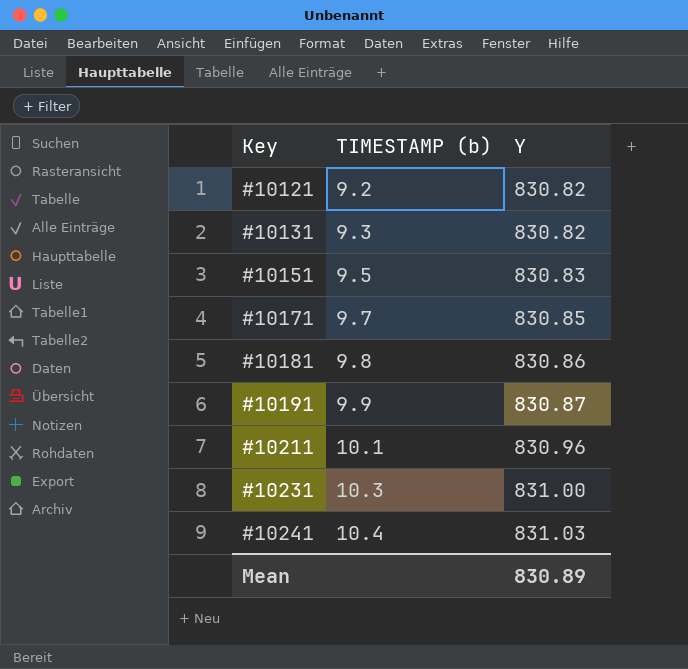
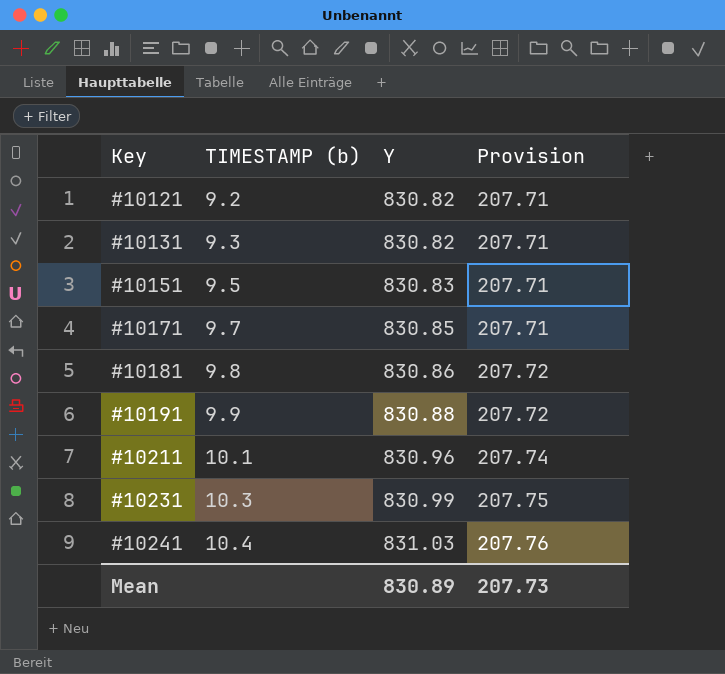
column Provision | formula: none -> [Y] * 0.25
#10191 | Y: 830.87 -> 830.88
#10231 | Y: 831.00 -> 830.99

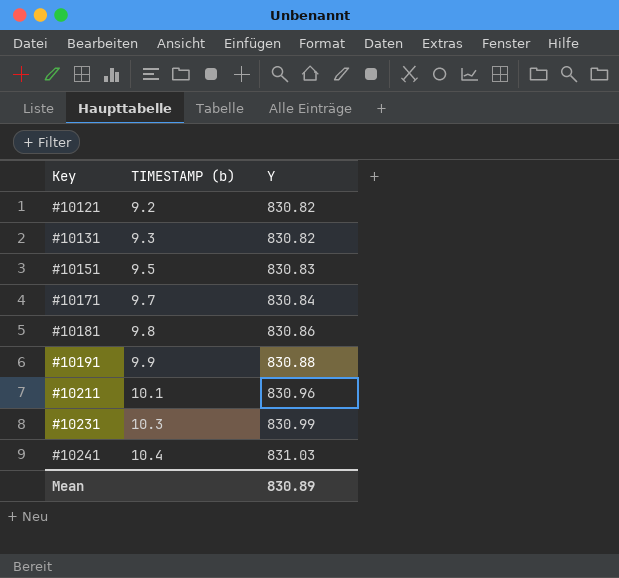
column Provision | formula: [Y] * 0.25 -> none
#10171 | Y: 830.85 -> 830.84

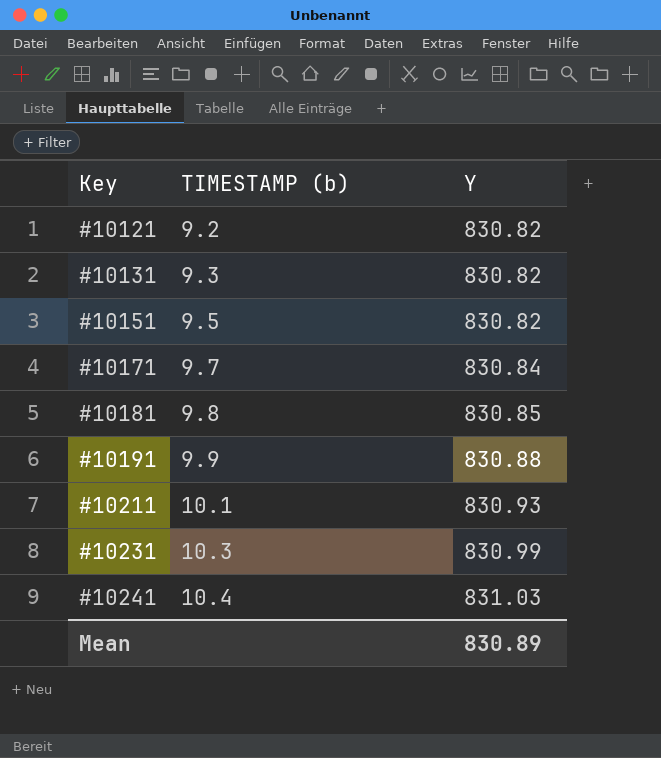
#10151 | Y: 830.83 -> 830.82
#10181 | Y: 830.86 -> 830.85
#10211 | Y: 830.96 -> 830.93

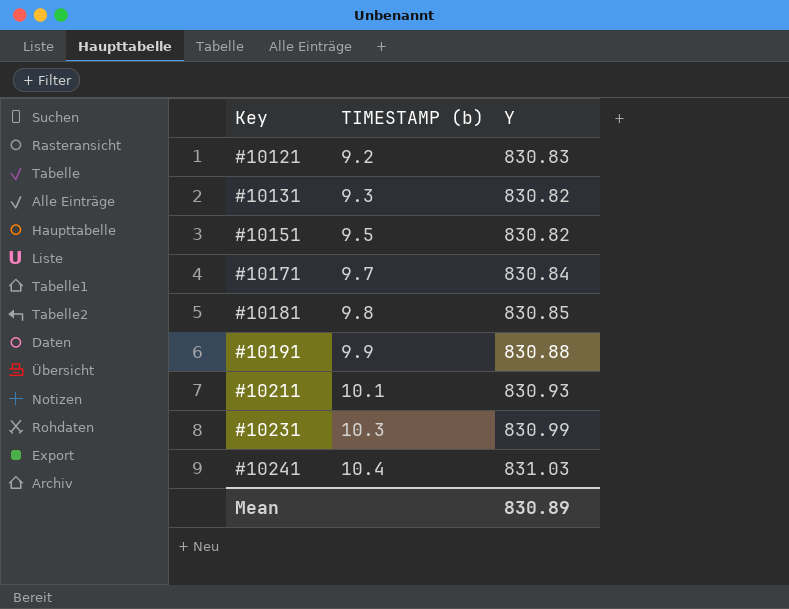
#10121 | Y: 830.82 -> 830.83

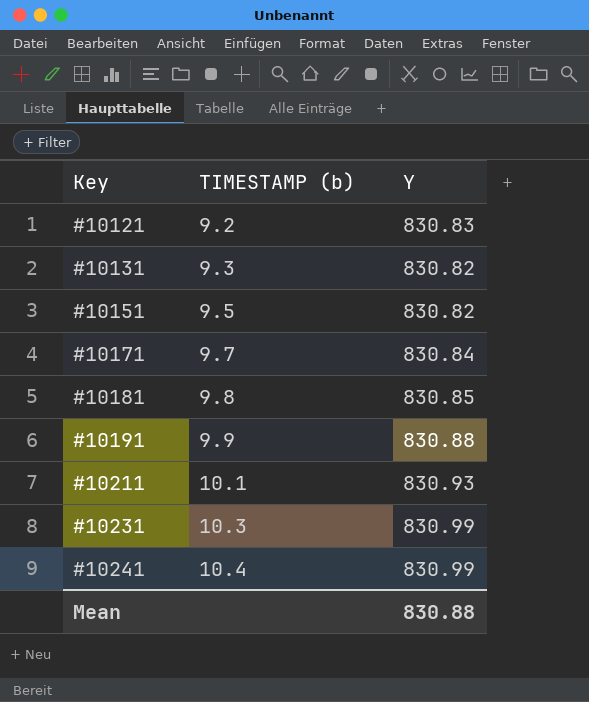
#10241 | Y: 831.03 -> 830.99
Mean | Y: 830.89 -> 830.88

